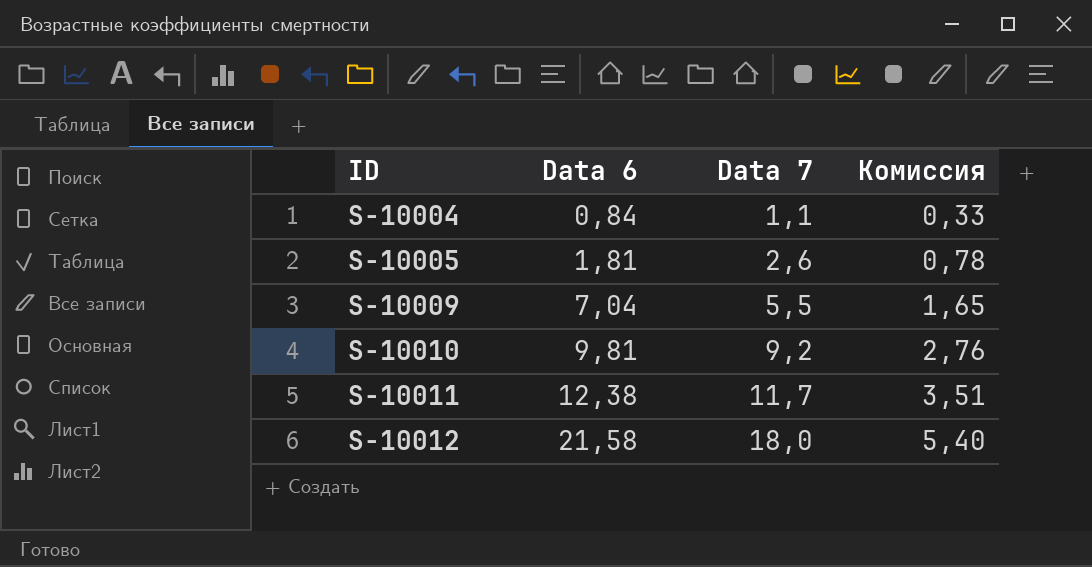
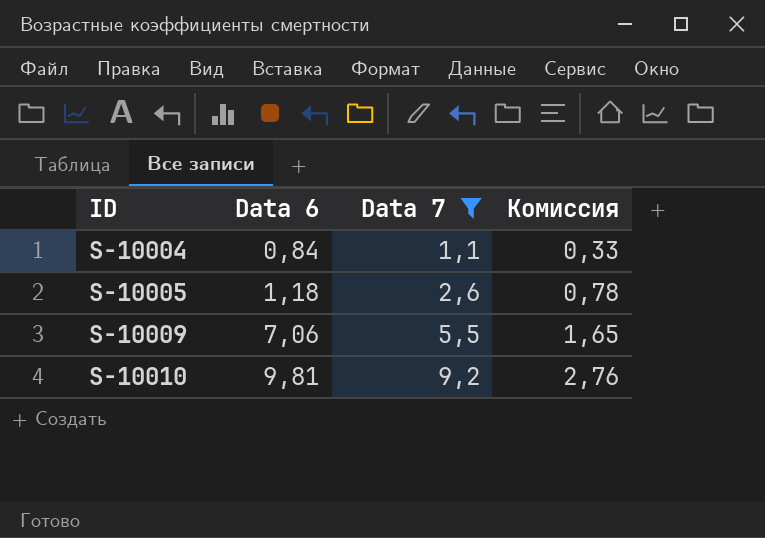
filter: none -> Data 7 <= 9,2
S-10005 | Data 6: 1,81 -> 1,18
S-10009 | Data 6: 7,04 -> 7,06

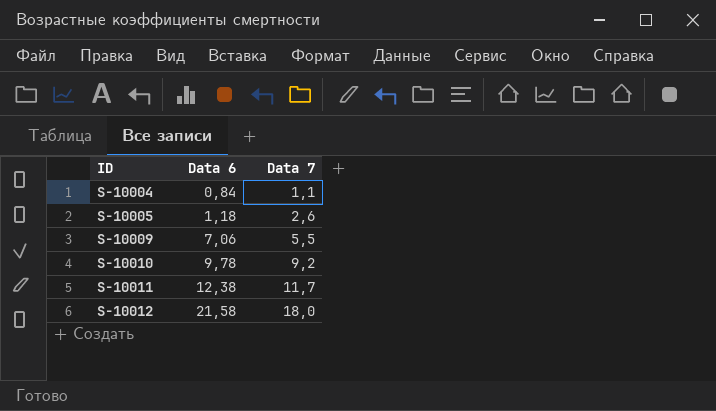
filter: Data 7 <= 9,2 -> none
column Комиссия | formula: [Data 7] * 0,3 -> none
S-10010 | Data 6: 9,81 -> 9,78

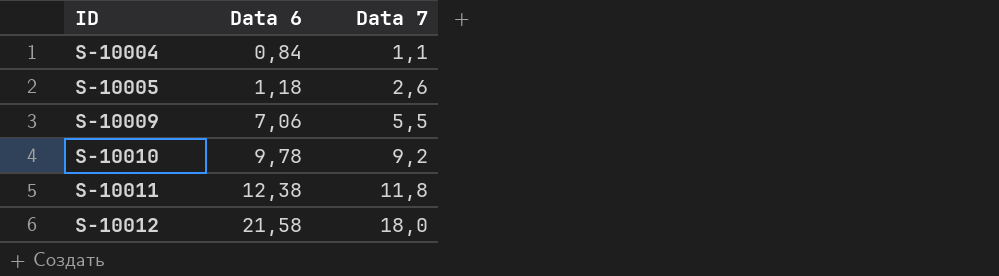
S-10011 | Data 7: 11,7 -> 11,8

